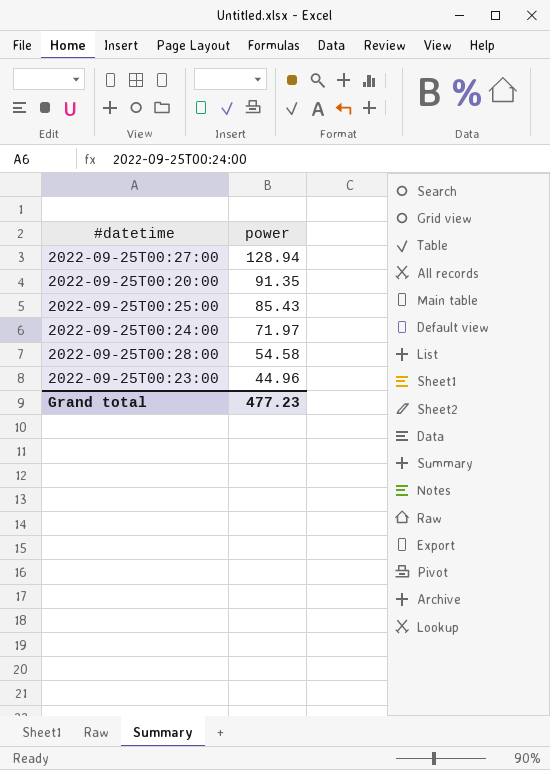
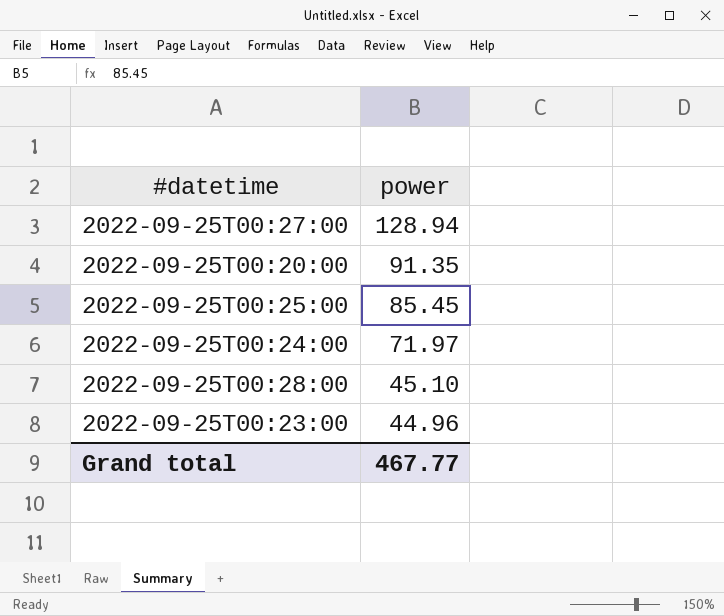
2022-09-25T00:25:00 | power: 85.43 -> 85.45
2022-09-25T00:28:00 | power: 54.58 -> 45.10
Grand total | power: 477.23 -> 467.77

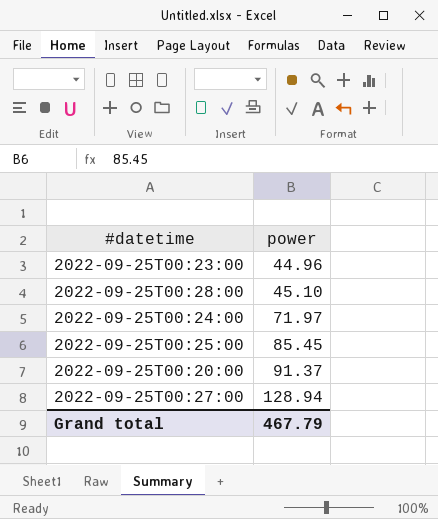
row order: power descending -> power ascending
2022-09-25T00:20:00 | power: 91.35 -> 91.37
Grand total | power: 467.77 -> 467.79

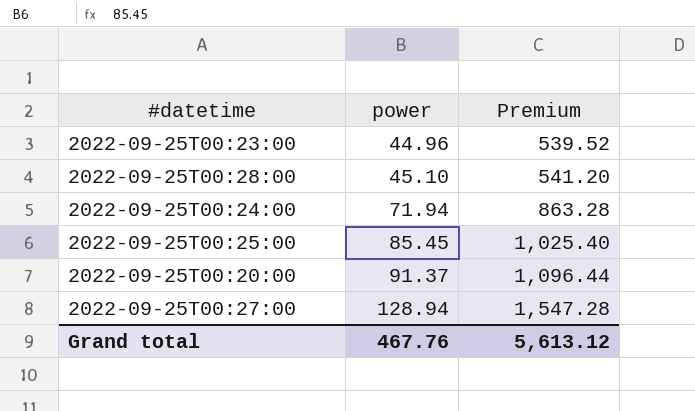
column Premium | formula: none -> [power] * 12
2022-09-25T00:24:00 | power: 71.97 -> 71.94
Grand total | power: 467.79 -> 467.76

